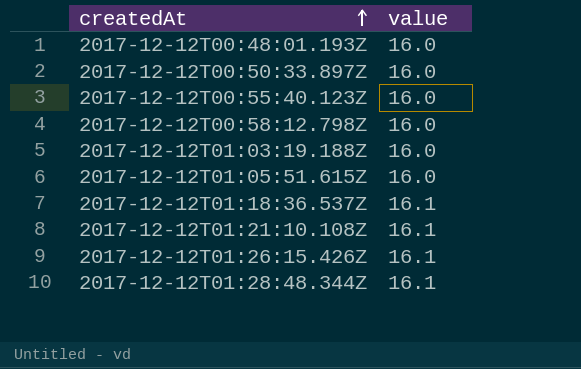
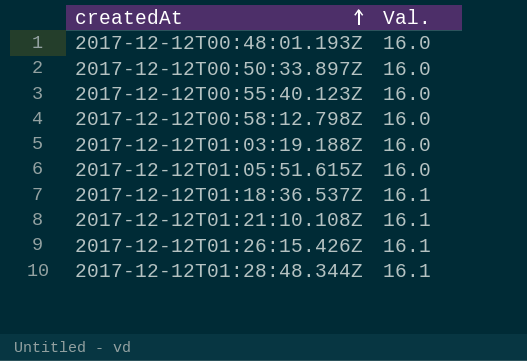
column name: value -> Val.

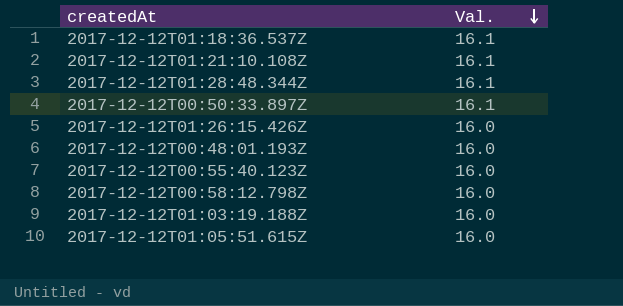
row order: createdAt ascending -> Val. descending
2017-12-12T00:50:33.897Z | Val.: 16.0 -> 16.1
2017-12-12T01:26:15.426Z | Val.: 16.1 -> 16.0

